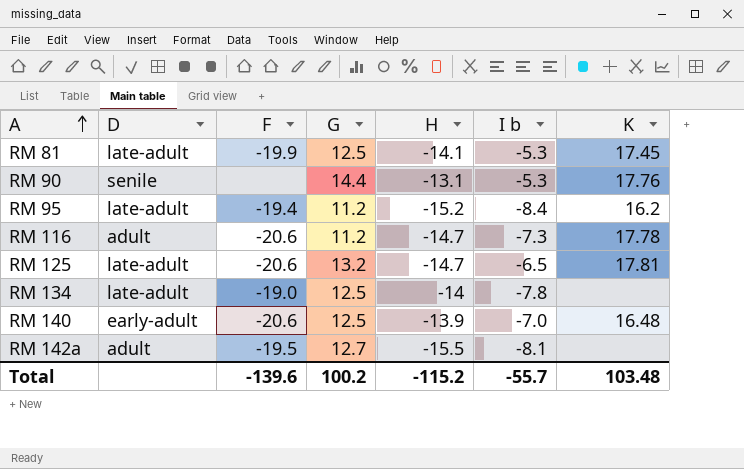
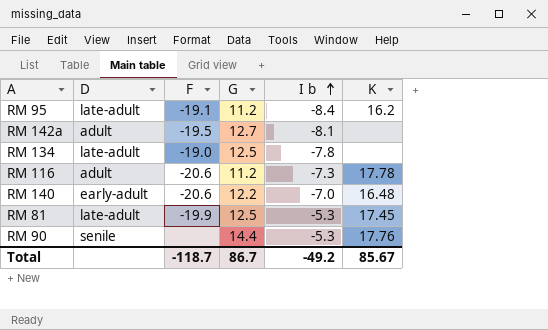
row order: A ascending -> I b ascending
column H | position: 5 -> none
row RM 125: late-adult | -20.6 | 13.2 | -14.7 | -6.5 | 17.81 -> none
RM 95 | F: -19.4 -> -19.1
RM 140 | G: 12.5 -> 12.2
Total | F: -139.6 -> -118.7
Total | G: 100.2 -> 86.7
Total | I b: -55.7 -> -49.2
Total | K: 103.48 -> 85.67

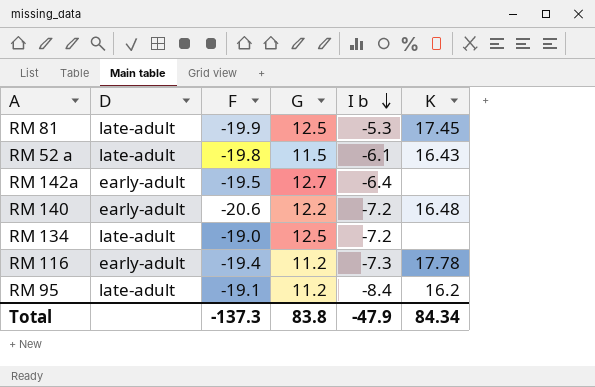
row order: I b ascending -> I b descending
row RM 90: senile | none | 14.4 | -5.3 | 17.76 -> none
row RM 52 a: none -> late-adult | -19.8 | 11.5 | -6.1 | 16.43
RM 142a | D: adult -> early-adult
RM 142a | I b: -8.1 -> -6.4
RM 140 | I b: -7.0 -> -7.2
RM 134 | I b: -7.8 -> -7.2
RM 116 | D: adult -> early-adult
RM 116 | F: -20.6 -> -19.4
Total | F: -118.7 -> -137.3
Total | G: 86.7 -> 83.8
Total | I b: -49.2 -> -47.9
Total | K: 85.67 -> 84.34

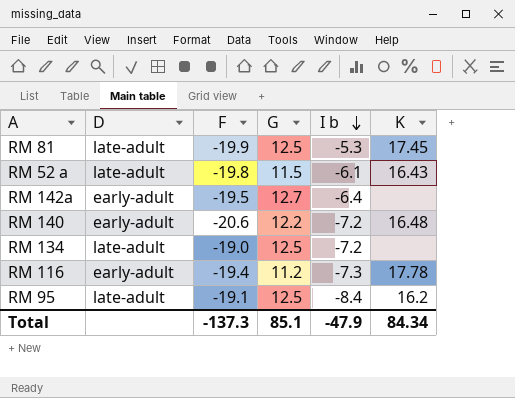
RM 95 | G: 11.2 -> 12.5
Total | G: 83.8 -> 85.1

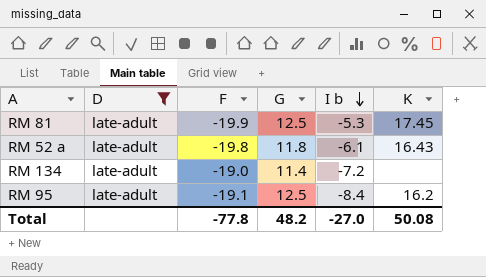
filter: none -> D = late-adult
RM 52 a | G: 11.5 -> 11.8
RM 134 | G: 12.5 -> 11.4
Total | F: -137.3 -> -77.8
Total | G: 85.1 -> 48.2
Total | I b: -47.9 -> -27.0
Total | K: 84.34 -> 50.08

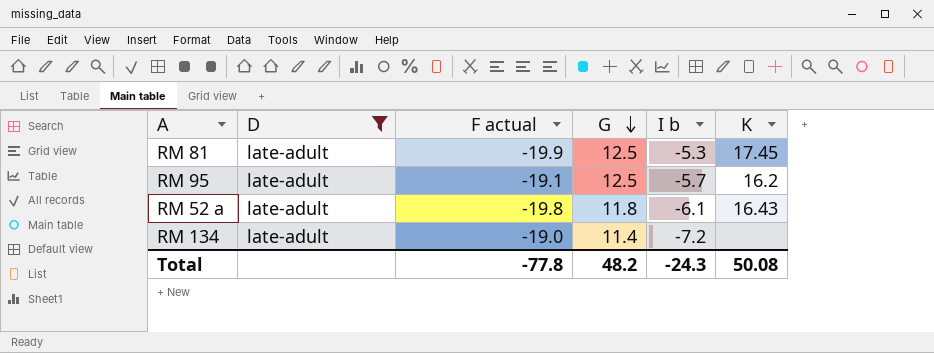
row order: I b descending -> G descending
column name: F -> F actual
RM 95 | I b: -8.4 -> -5.7
Total | I b: -27.0 -> -24.3

